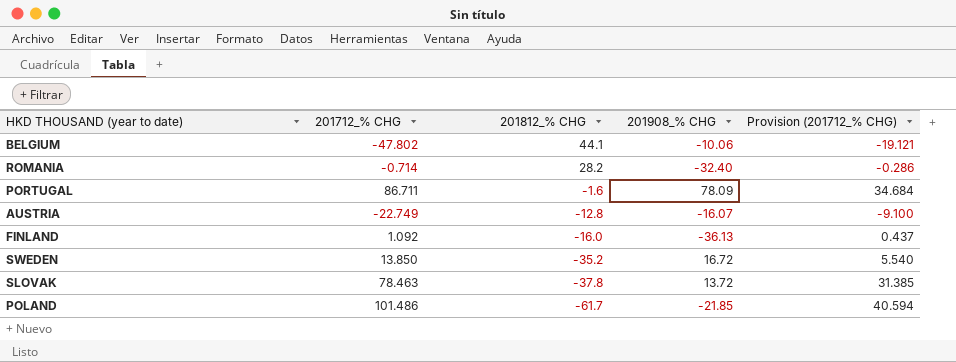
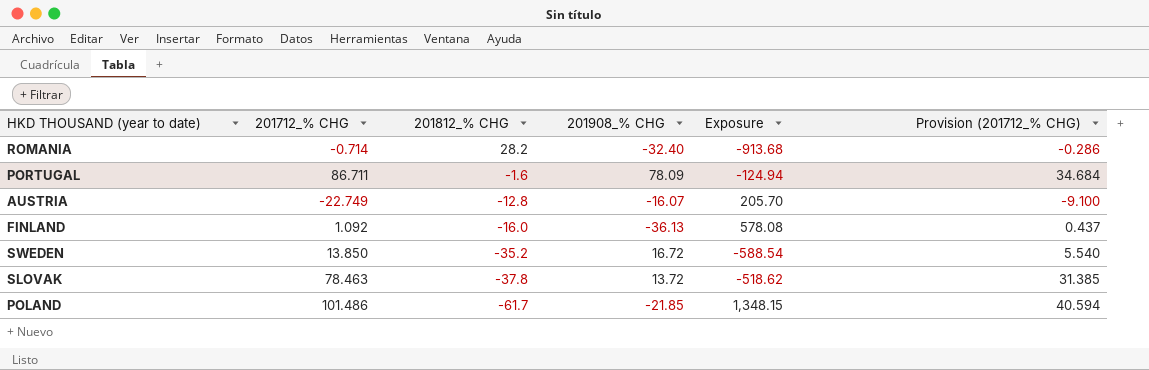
column Exposure | formula: none -> [201812_% CHG] * [201908_% CHG]
row BELGIUM: -47.802 | 44.1 | -10.06 | -19.121 -> none

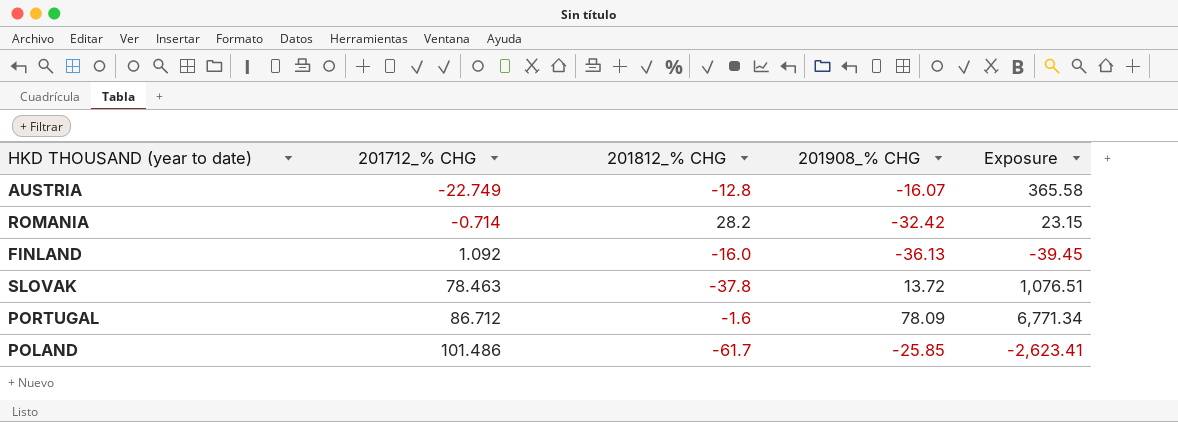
row order: 201812_% CHG descending -> 201712_% CHG ascending
column Provision (201712_% CHG) | formula: [201712_% CHG] * 0.4 -> none
column Exposure | formula: [201812_% CHG] * [201908_% CHG] -> [201712_% CHG] * [201908_% CHG]
row SWEDEN: 13.850 | -35.2 | 16.72 | -588.54 | 5.540 -> none
ROMANIA | 201908_% CHG: -32.40 -> -32.42
PORTUGAL | 201712_% CHG: 86.711 -> 86.712
POLAND | 201908_% CHG: -21.85 -> -25.85

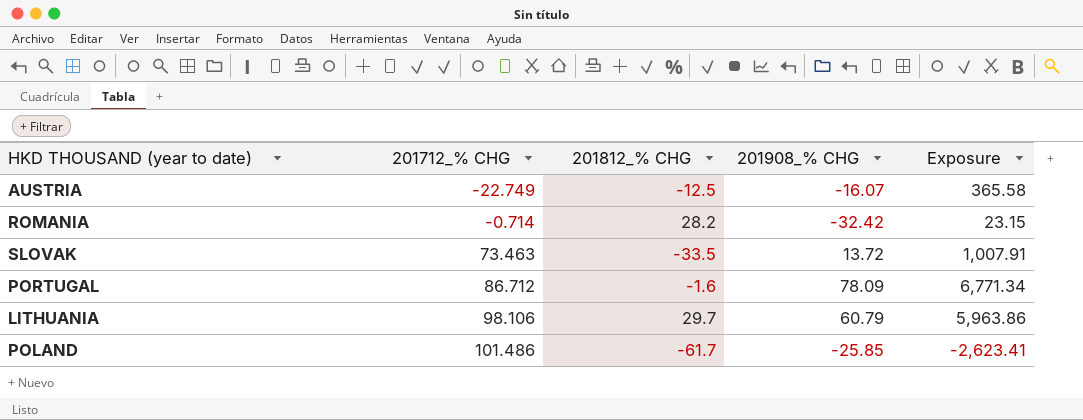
row FINLAND: 1.092 | -16.0 | -36.13 | -39.45 -> none
AUSTRIA | 201812_% CHG: -12.8 -> -12.5
SLOVAK | 201712_% CHG: 78.463 -> 73.463
SLOVAK | 201812_% CHG: -37.8 -> -33.5
SLOVAK | Exposure: 1,076.51 -> 1,007.91
row LITHUANIA: none -> 98.106 | 29.7 | 60.79 | 5,963.86

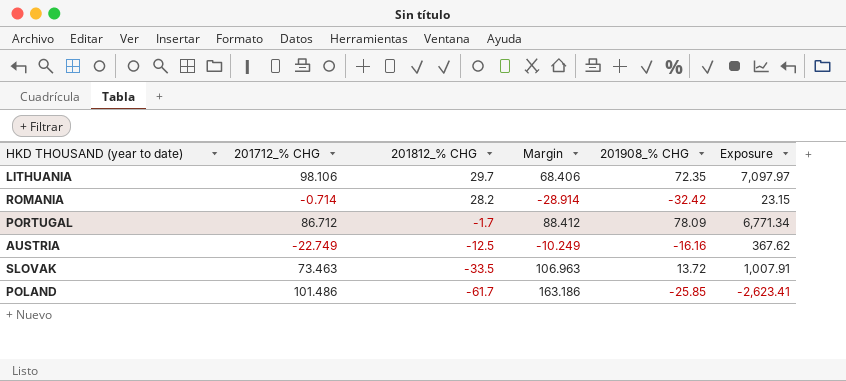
row order: 201712_% CHG ascending -> 201812_% CHG descending
column Margin | formula: none -> [201712_% CHG] - [201812_% CHG]
LITHUANIA | 201908_% CHG: 60.79 -> 72.35
LITHUANIA | Exposure: 5,963.86 -> 7,097.97
PORTUGAL | 201812_% CHG: -1.6 -> -1.7
AUSTRIA | 201908_% CHG: -16.07 -> -16.16
AUSTRIA | Exposure: 365.58 -> 367.62

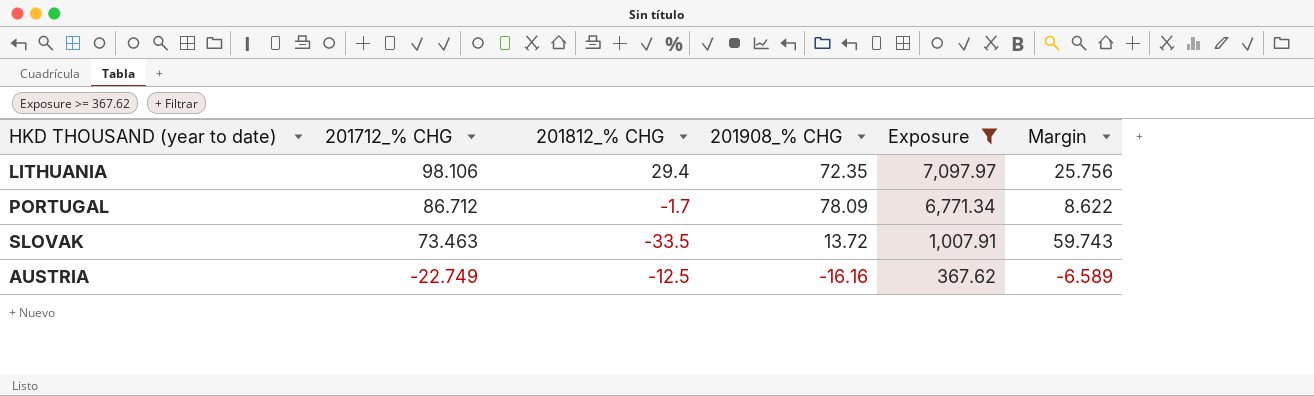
filter: none -> Exposure >= 367.62
row order: 201812_% CHG descending -> 201712_% CHG descending
column Margin | formula: [201712_% CHG] - [201812_% CHG] -> [201712_% CHG] - [201908_% CHG]
column Margin | position: 4 -> 6
LITHUANIA | 201812_% CHG: 29.7 -> 29.4

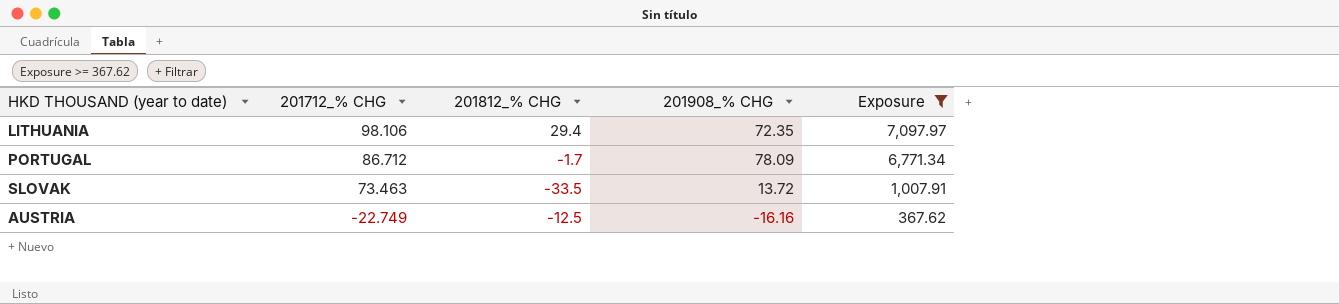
column Margin | formula: [201712_% CHG] - [201908_% CHG] -> none

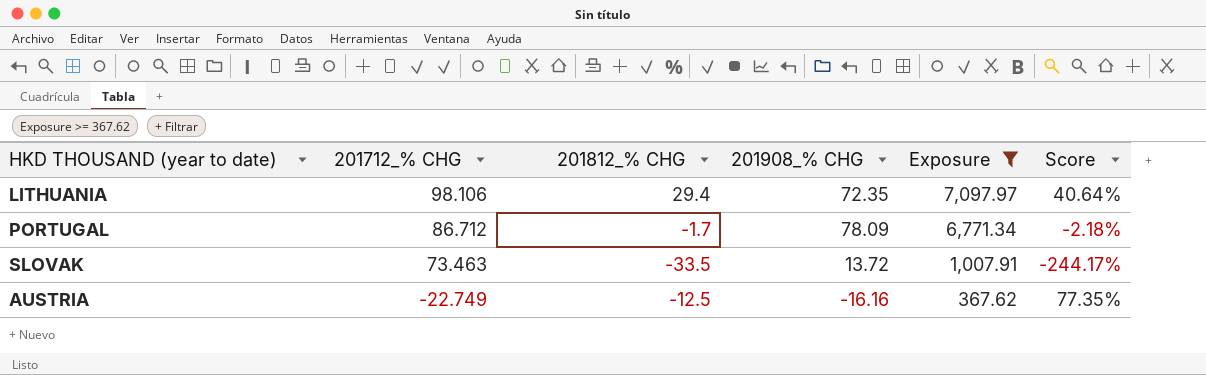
column Score | formula: none -> [201812_% CHG] / [201908_% CHG]

